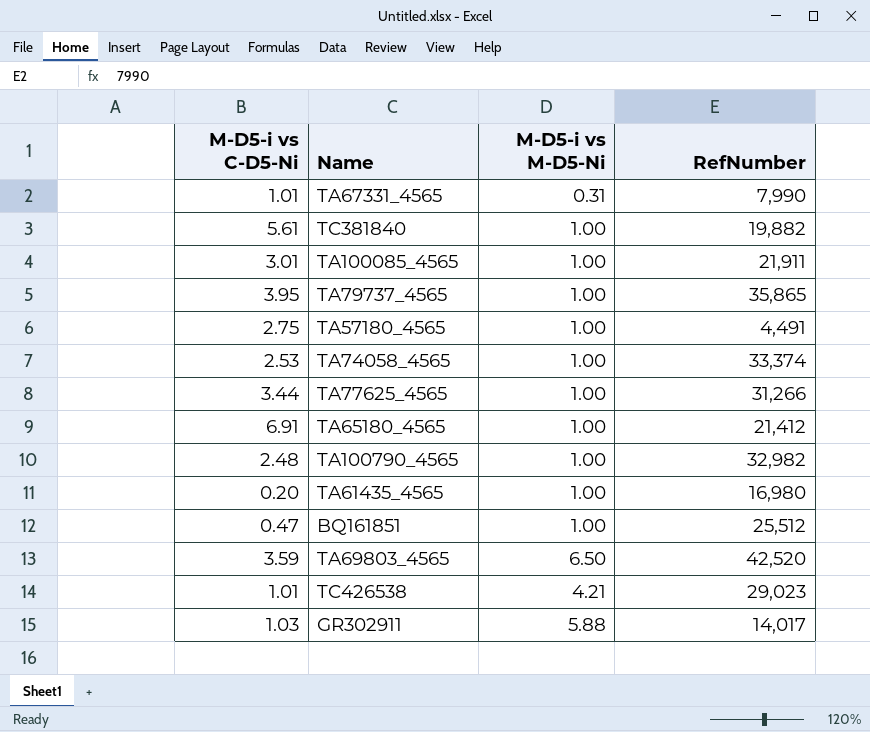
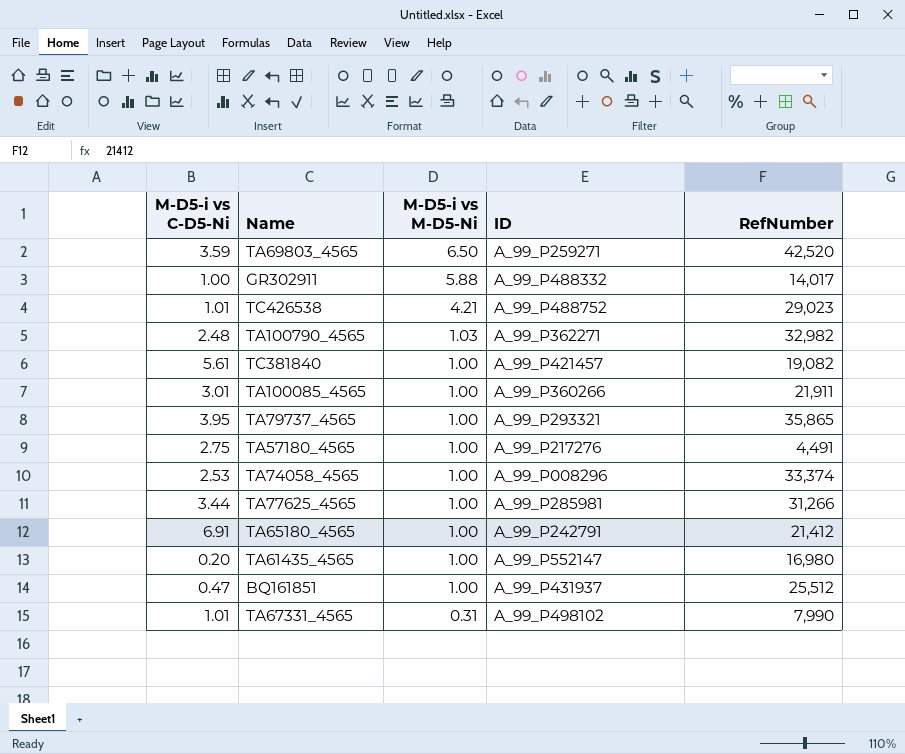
row order: none -> M-D5-i vs M-D5-Ni descending
column ID | position: none -> 4
GR302911 | M-D5-i vs C-D5-Ni: 1.03 -> 1.00
TA100790_4565 | M-D5-i vs M-D5-Ni: 1.00 -> 1.03
TC381840 | RefNumber: 19,882 -> 19,082

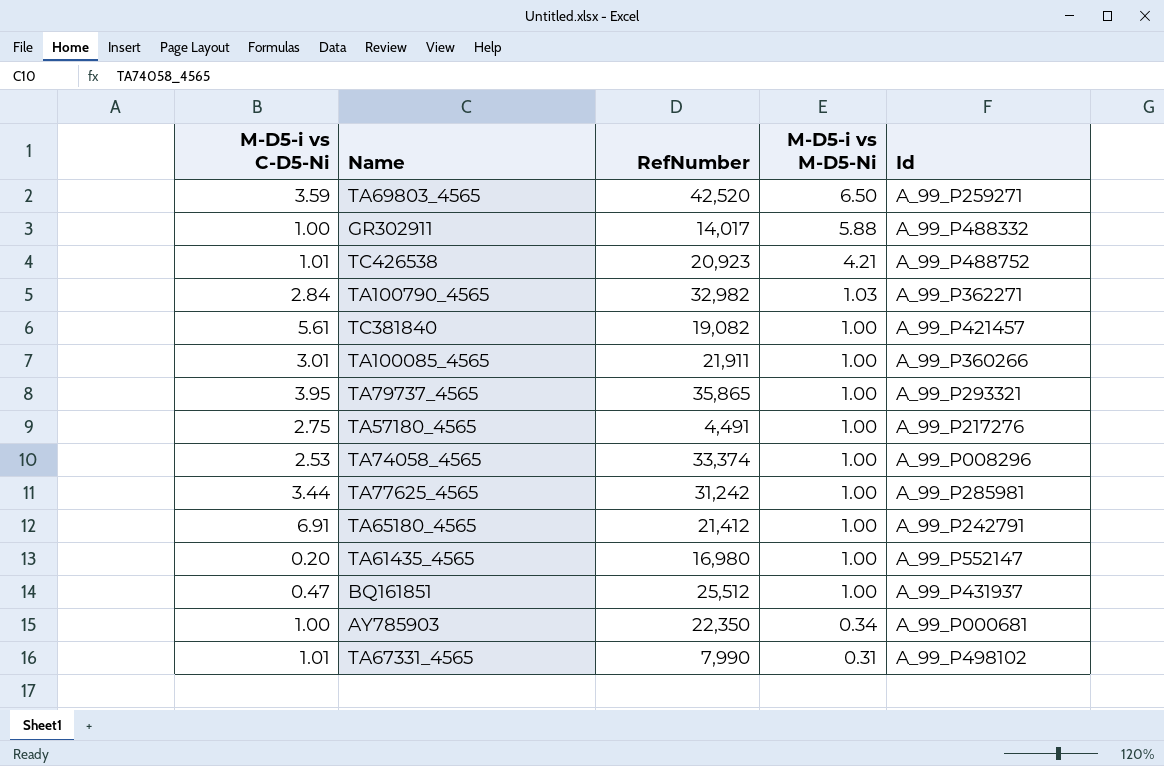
column RefNumber | position: 5 -> 3
column name: ID -> Id
TC426538 | RefNumber: 29,023 -> 20,923
TA100790_4565 | M-D5-i vs C-D5-Ni: 2.48 -> 2.84
TA77625_4565 | RefNumber: 31,266 -> 31,242
row AY785903: none -> 1.00 | 22,350 | 0.34 | A_99_P000681

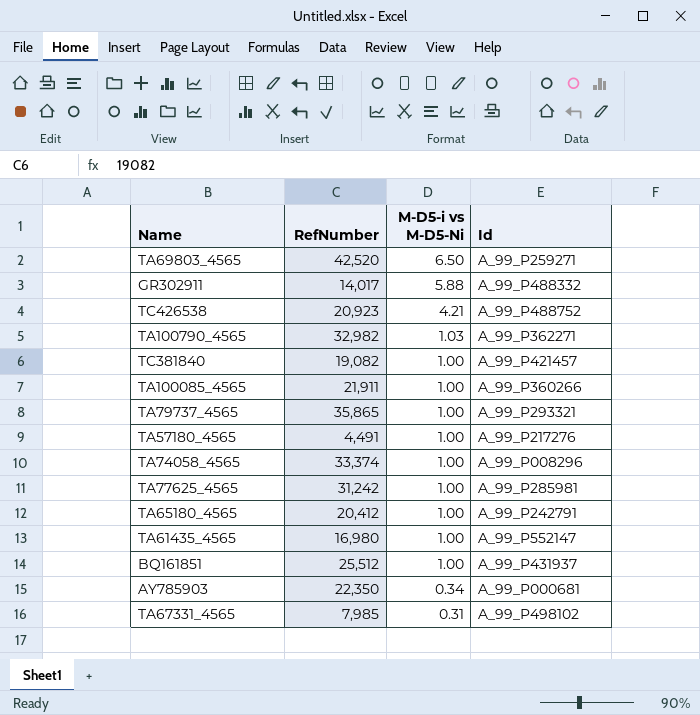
column M-D5-i vs C-D5-Ni | position: 1 -> none
TA65180_4565 | RefNumber: 21,412 -> 20,412
TA67331_4565 | RefNumber: 7,990 -> 7,985

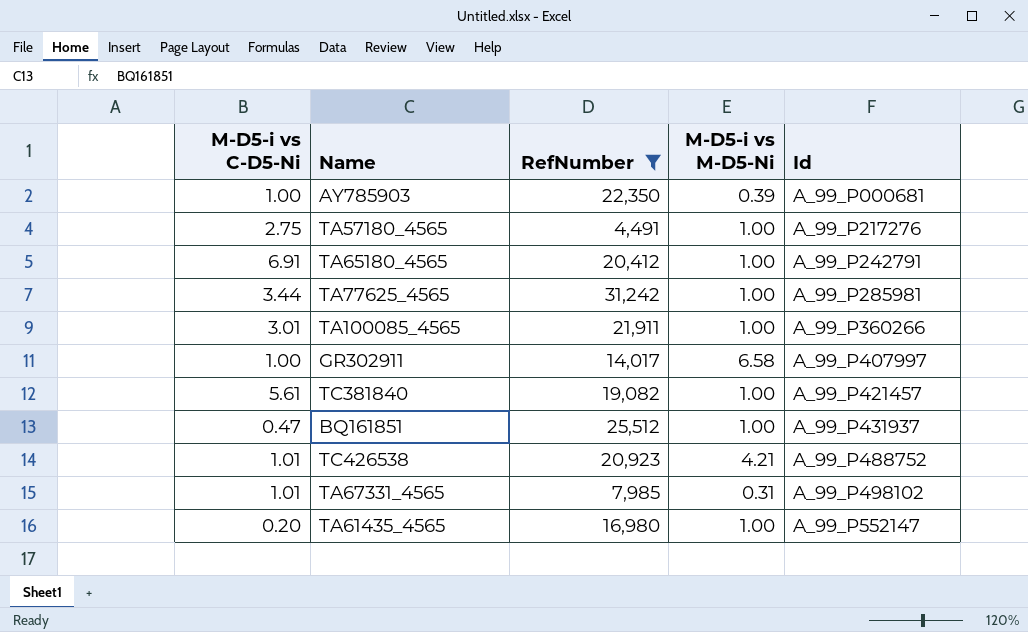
filter: none -> RefNumber <= 31,242
row order: M-D5-i vs M-D5-Ni descending -> Id ascending
column M-D5-i vs C-D5-Ni | position: none -> 1
AY785903 | M-D5-i vs M-D5-Ni: 0.34 -> 0.39
GR302911 | M-D5-i vs M-D5-Ni: 5.88 -> 6.58
GR302911 | Id: A_99_P488332 -> A_99_P407997

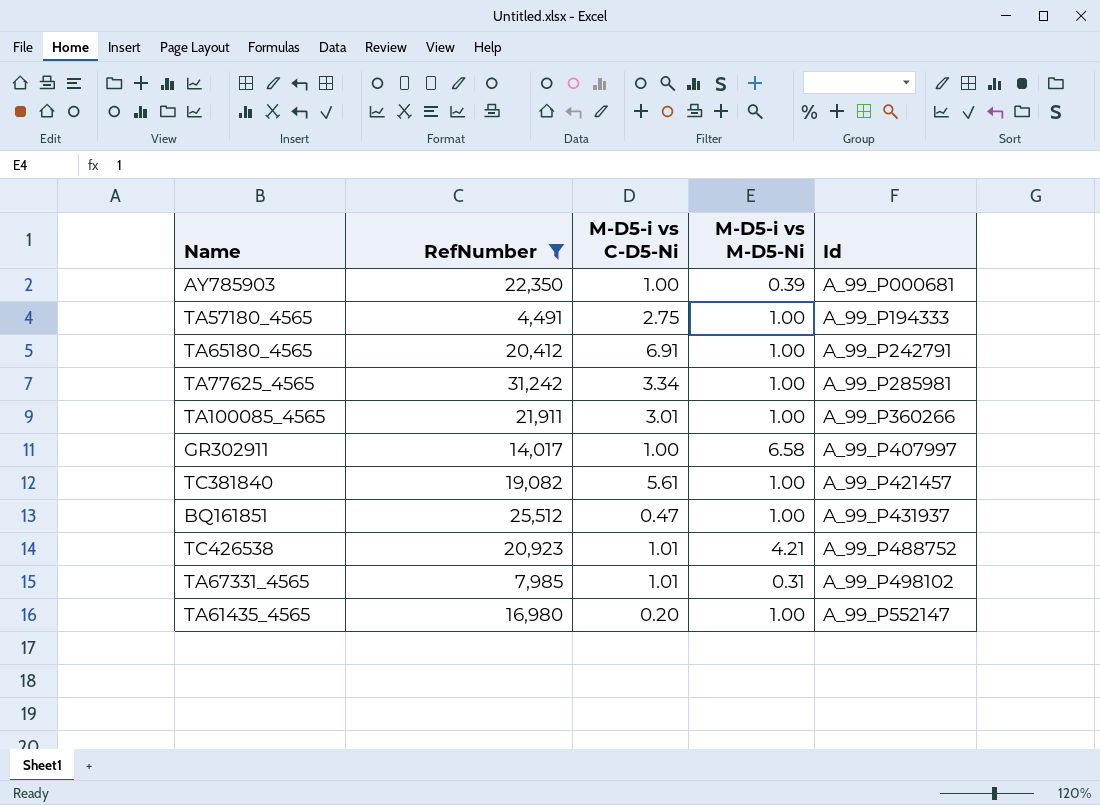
column M-D5-i vs C-D5-Ni | position: 1 -> 3
TA57180_4565 | Id: A_99_P217276 -> A_99_P194333
TA77625_4565 | M-D5-i vs C-D5-Ni: 3.44 -> 3.34

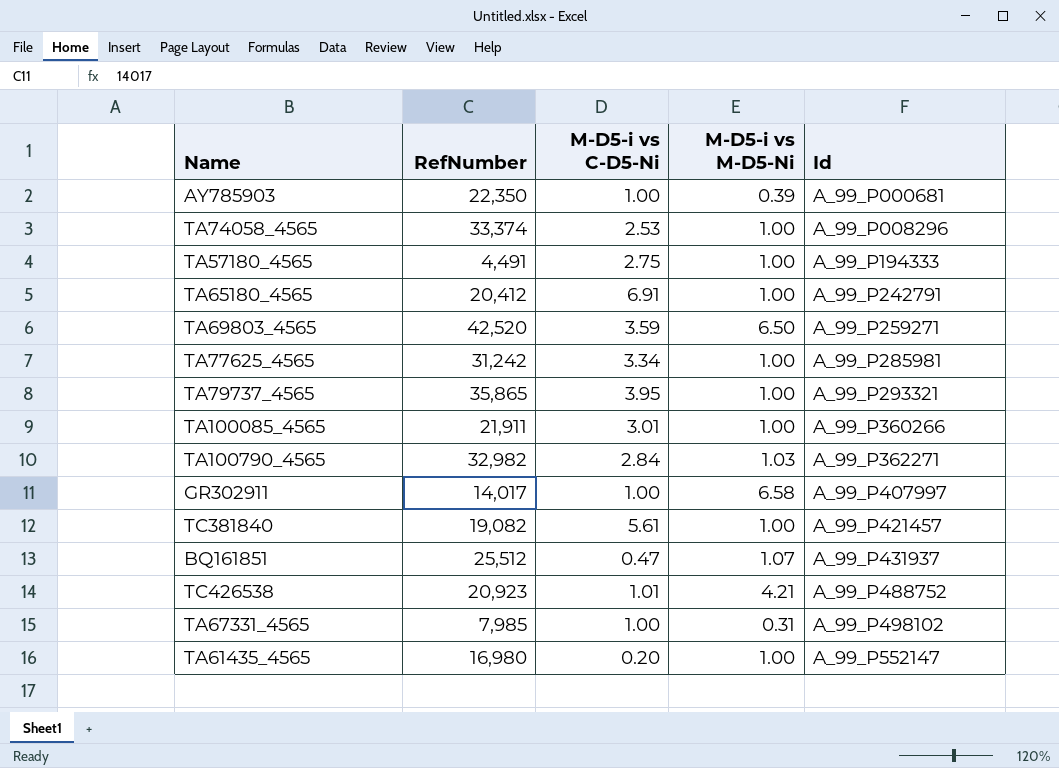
filter: RefNumber <= 31,242 -> none
BQ161851 | M-D5-i vs M-D5-Ni: 1.00 -> 1.07
TA67331_4565 | M-D5-i vs C-D5-Ni: 1.01 -> 1.00

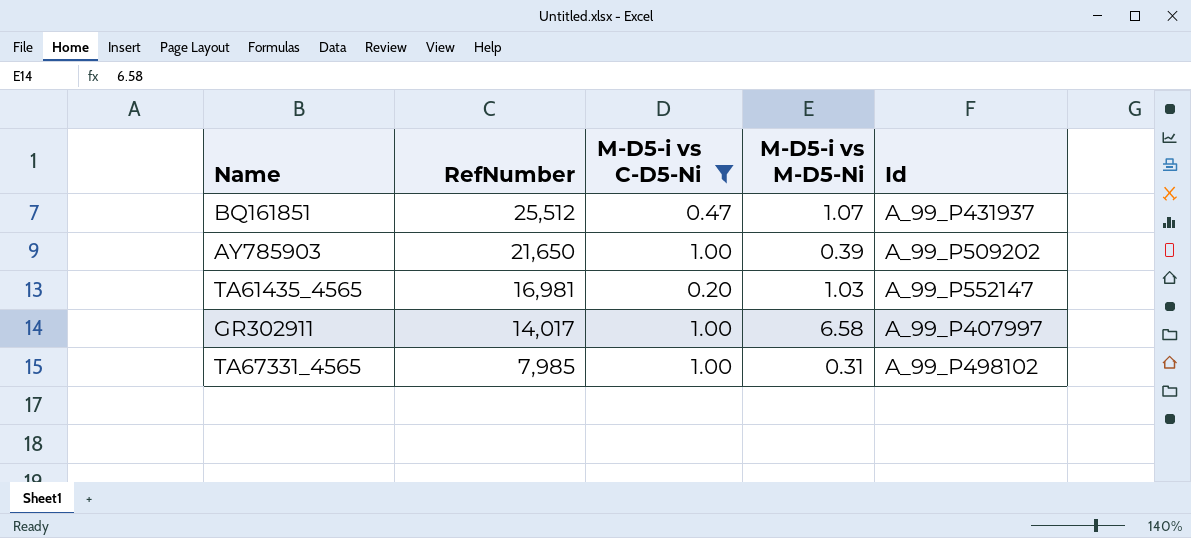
filter: none -> M-D5-i vs C-D5-Ni <= 1.00
row order: Id ascending -> RefNumber descending
AY785903 | RefNumber: 22,350 -> 21,650
AY785903 | Id: A_99_P000681 -> A_99_P509202
TA61435_4565 | RefNumber: 16,980 -> 16,981
TA61435_4565 | M-D5-i vs M-D5-Ni: 1.00 -> 1.03

